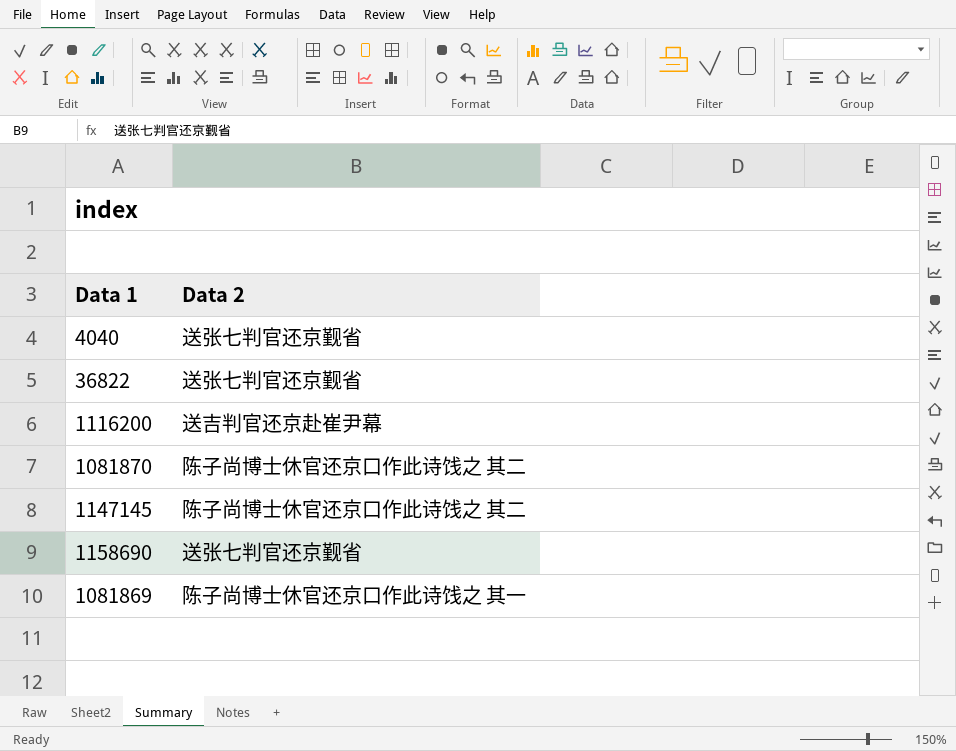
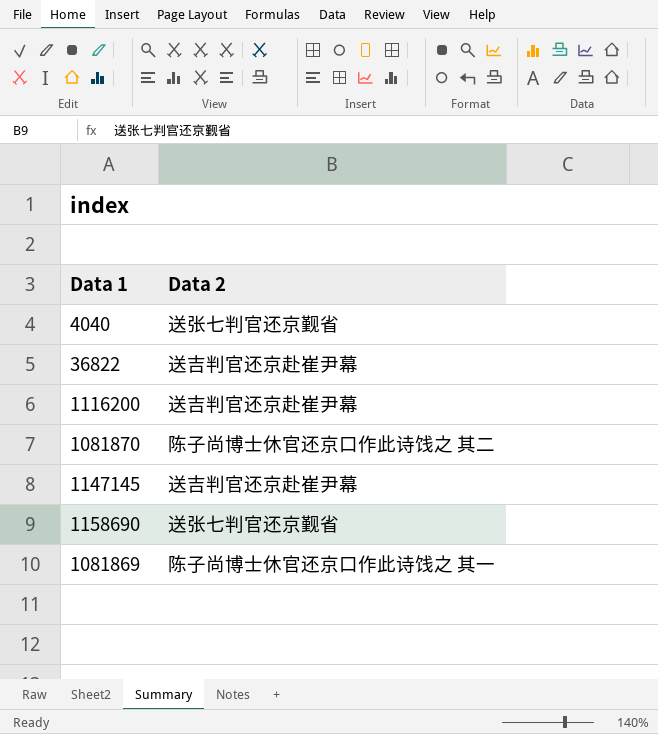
36822 | Data 2: 送张七判官还京觐省 -> 送吉判官还京赴崔尹幕
1147145 | Data 2: 陈子尚博士休官还京口作此诗饯之 其二 -> 送吉判官还京赴崔尹幕

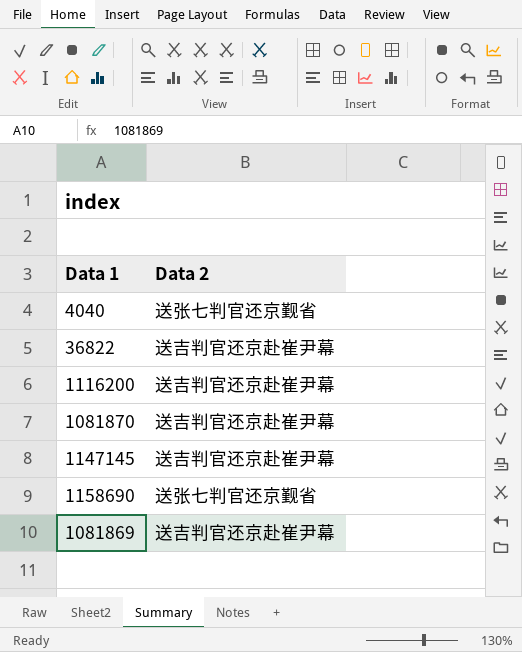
1081870 | Data 2: 陈子尚博士休官还京口作此诗饯之 其二 -> 送吉判官还京赴崔尹幕
1081869 | Data 2: 陈子尚博士休官还京口作此诗饯之 其一 -> 送吉判官还京赴崔尹幕

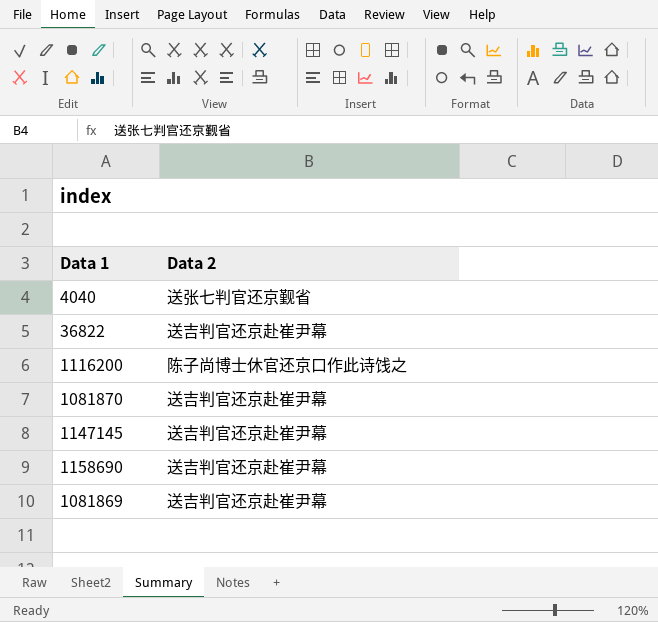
1116200 | Data 2: 送吉判官还京赴崔尹幕 -> 陈子尚博士休官还京口作此诗饯之
1158690 | Data 2: 送张七判官还京觐省 -> 送吉判官还京赴崔尹幕

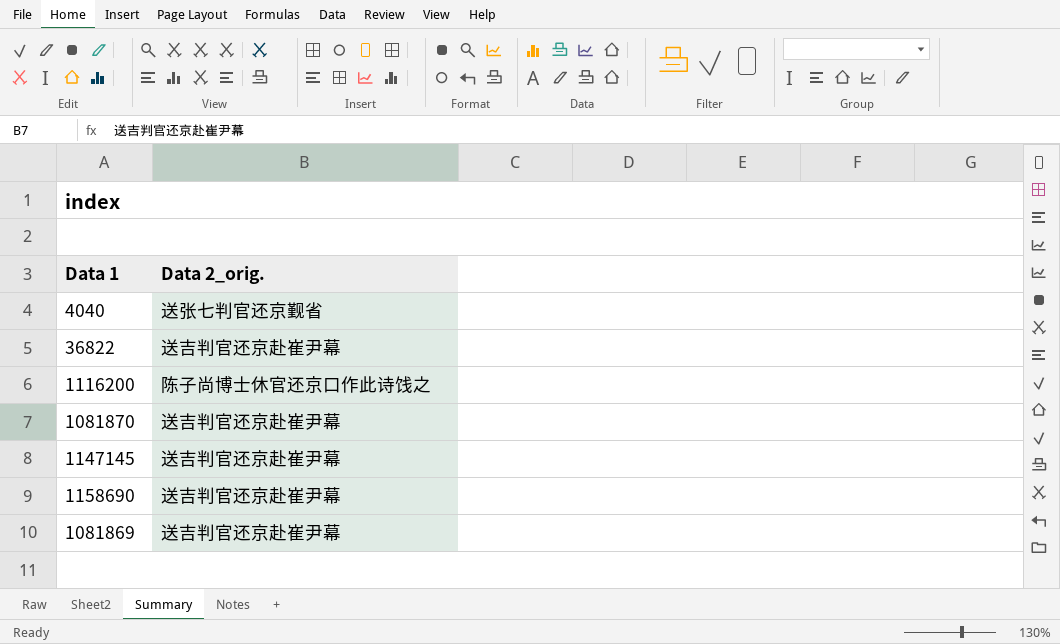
column name: Data 2 -> Data 2_orig.

